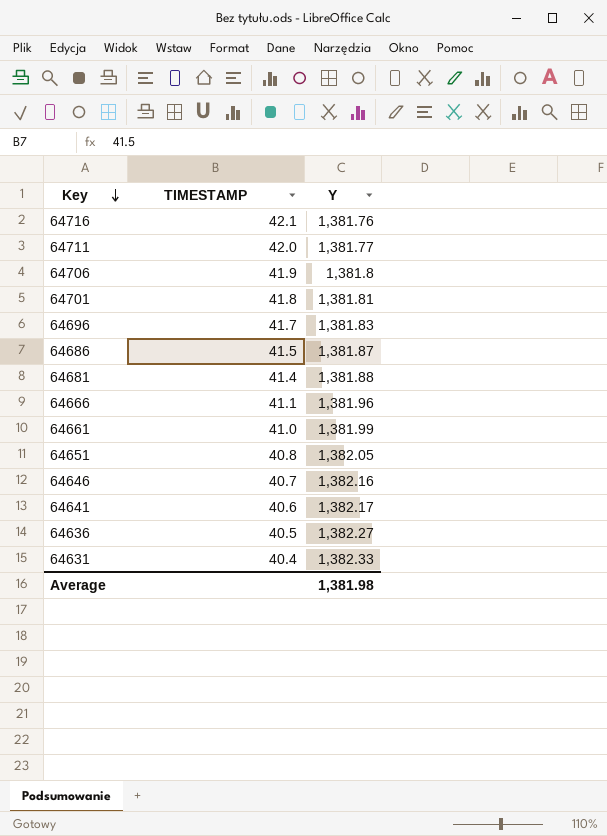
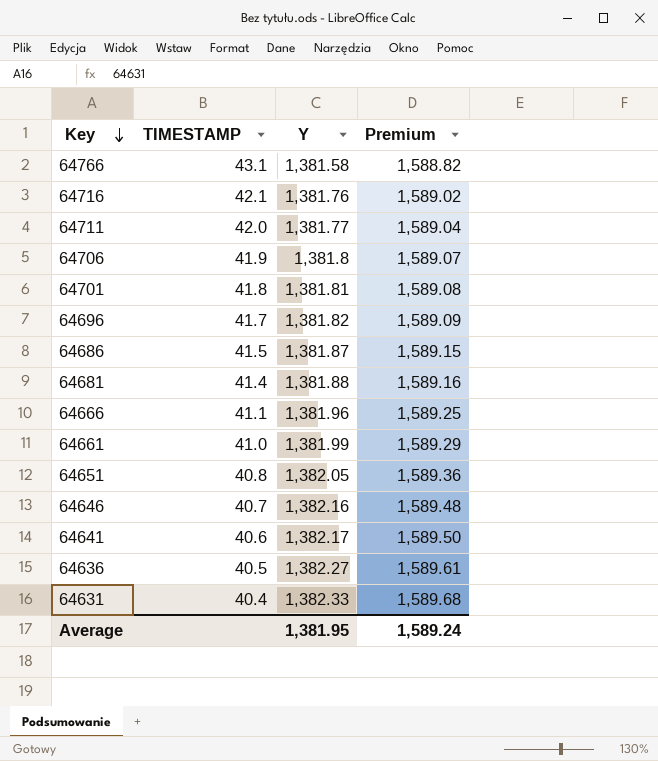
column Premium | formula: none -> [Y] * 1.15
row 64766: none -> 43.1 | 1,381.58 | 1,588.82
64696 | Y: 1,381.83 -> 1,381.82
Average | Y: 1,381.98 -> 1,381.95

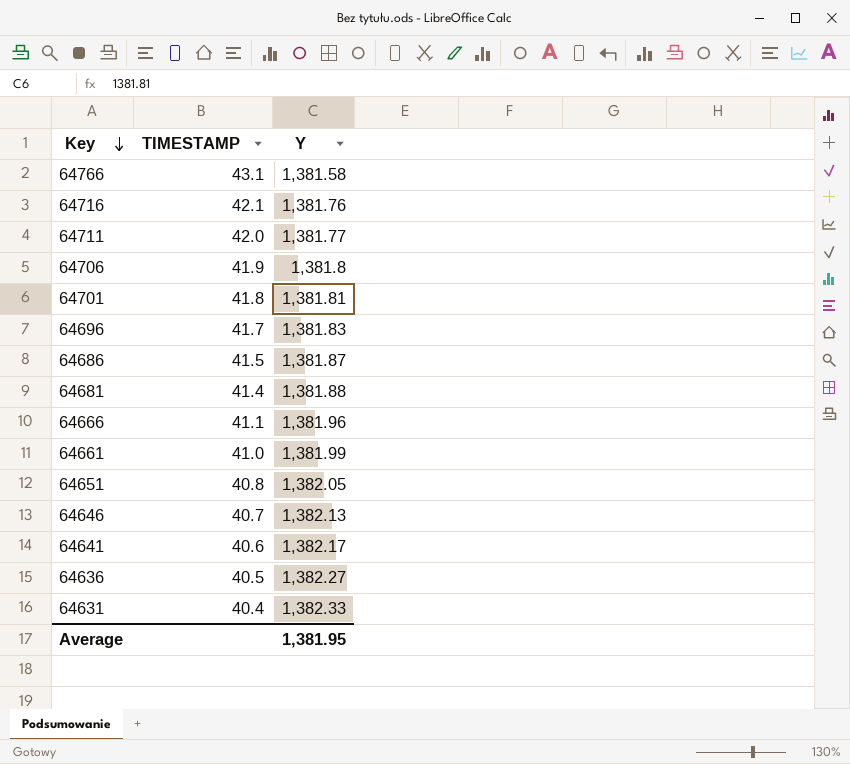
column Premium | formula: [Y] * 1.15 -> none
64696 | Y: 1,381.82 -> 1,381.83
64646 | Y: 1,382.16 -> 1,382.13

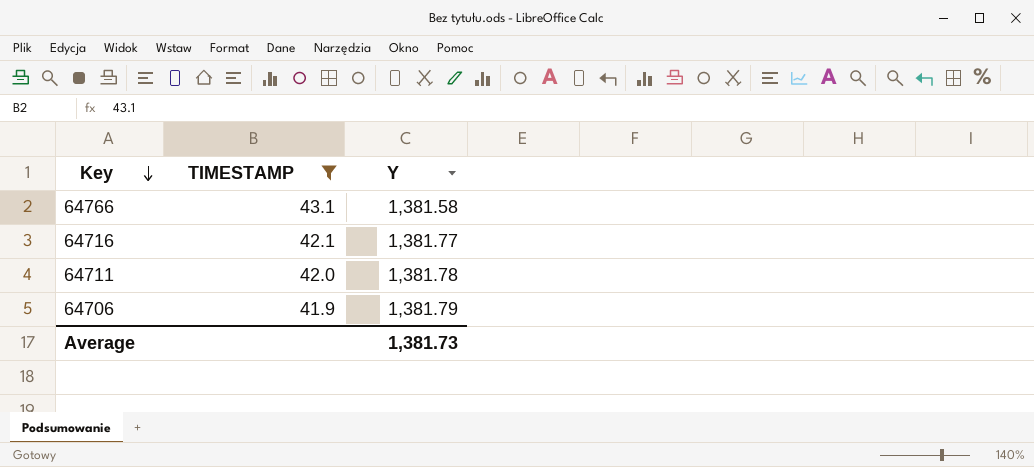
filter: none -> TIMESTAMP >= 41.9
64716 | Y: 1,381.76 -> 1,381.77
64711 | Y: 1,381.77 -> 1,381.78
64706 | Y: 1,381.8 -> 1,381.79
Average | Y: 1,381.95 -> 1,381.73

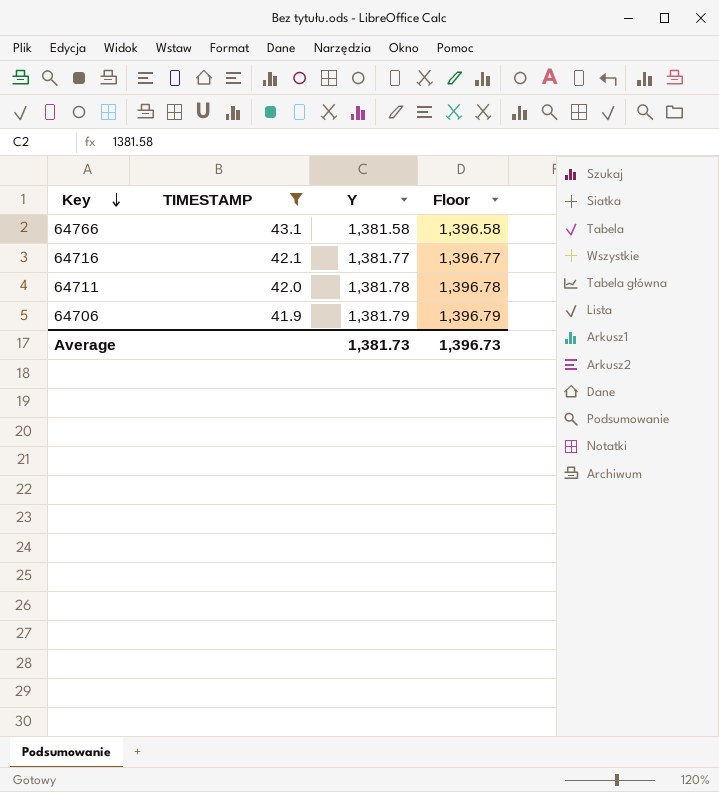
column Floor | formula: none -> [Y] + 15

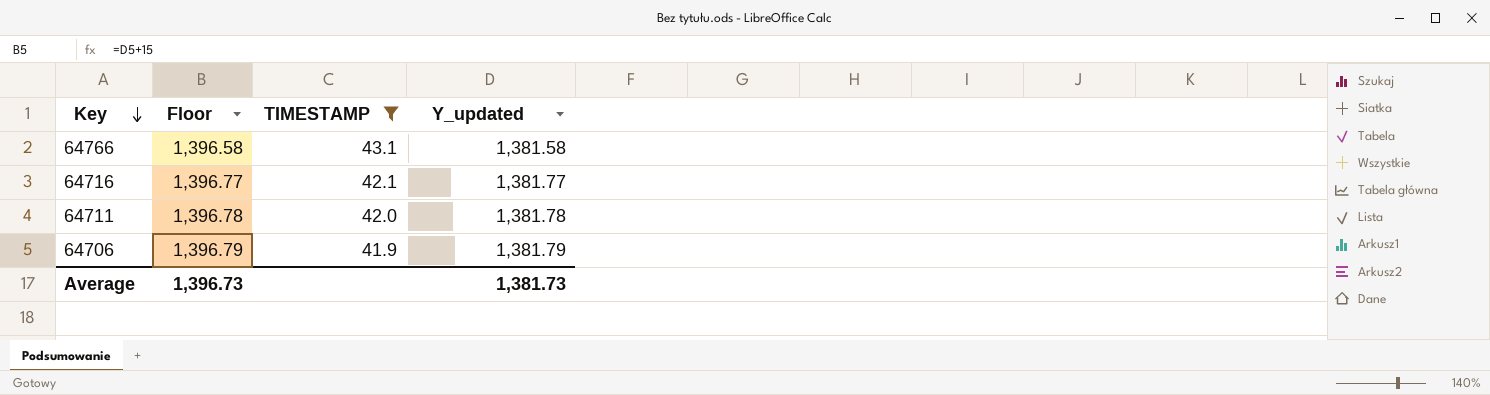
column Floor | position: 4 -> 2
column name: Y -> Y_updated

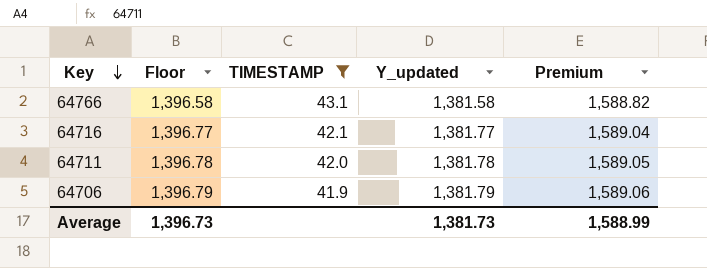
column Premium | formula: none -> [Y_updated] * 1.15

